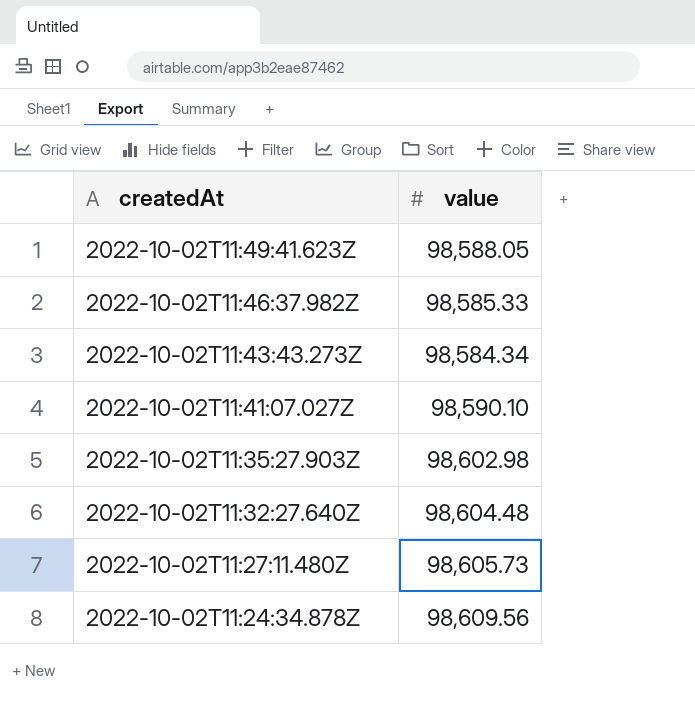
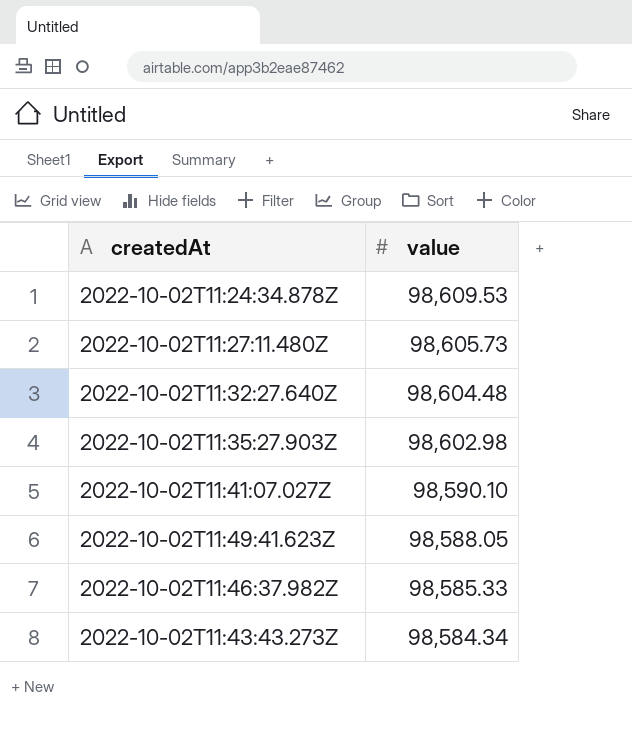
row order: createdAt descending -> value descending
2022-10-02T11:24:34.878Z | value: 98,609.56 -> 98,609.53

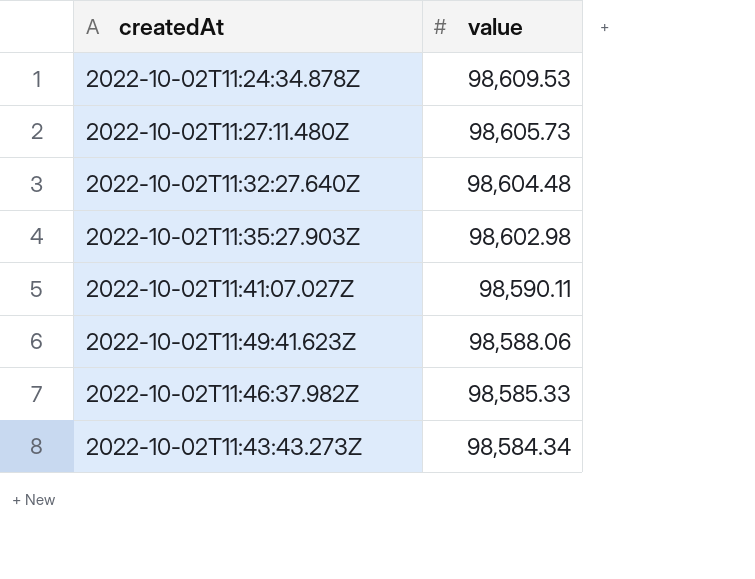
2022-10-02T11:41:07.027Z | value: 98,590.10 -> 98,590.11
2022-10-02T11:49:41.623Z | value: 98,588.05 -> 98,588.06

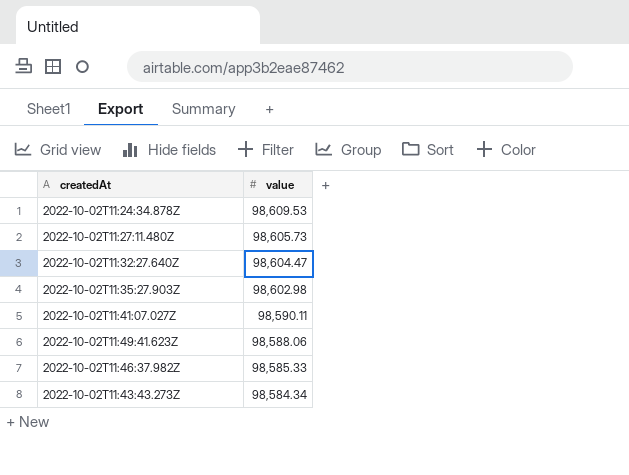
2022-10-02T11:32:27.640Z | value: 98,604.48 -> 98,604.47

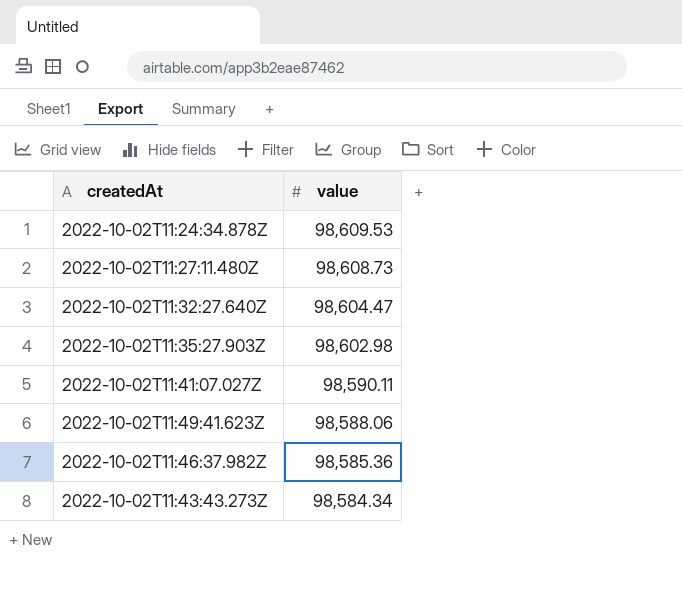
2022-10-02T11:27:11.480Z | value: 98,605.73 -> 98,608.73
2022-10-02T11:46:37.982Z | value: 98,585.33 -> 98,585.36

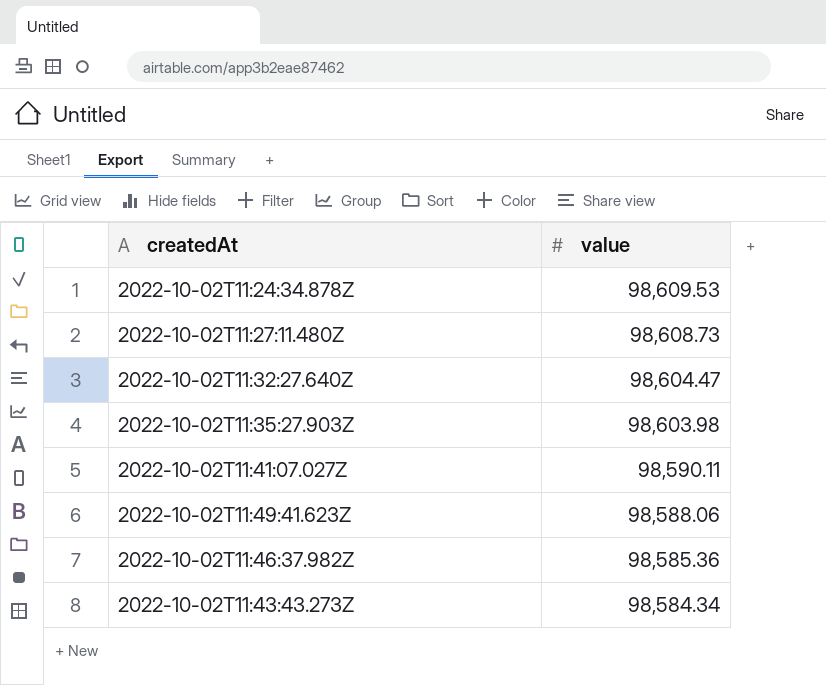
2022-10-02T11:35:27.903Z | value: 98,602.98 -> 98,603.98

